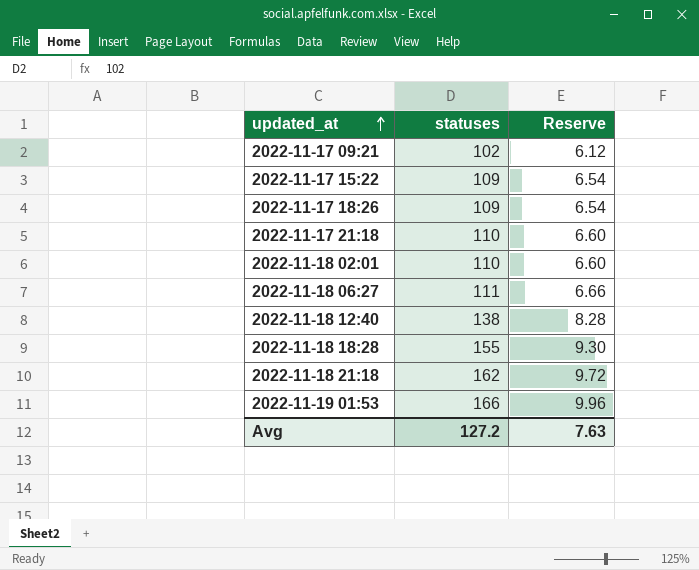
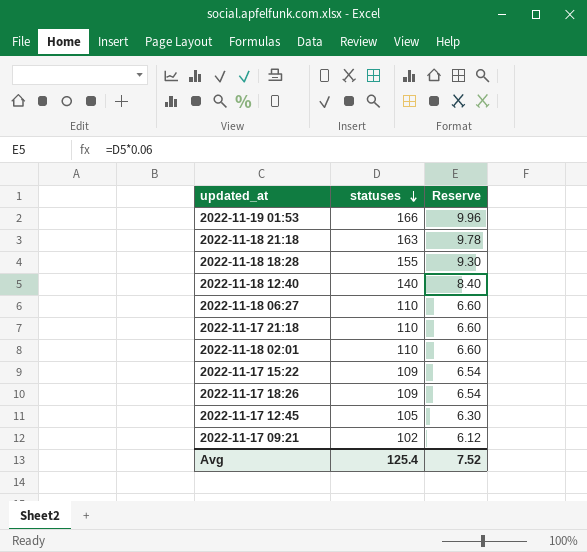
row order: updated_at ascending -> statuses descending
2022-11-18 21:18 | statuses: 162 -> 163
2022-11-18 21:18 | Reserve: 9.72 -> 9.78
2022-11-18 12:40 | statuses: 138 -> 140
2022-11-18 12:40 | Reserve: 8.28 -> 8.40
2022-11-18 06:27 | statuses: 111 -> 110
2022-11-18 06:27 | Reserve: 6.66 -> 6.60
row 2022-11-17 12:45: none -> 105 | 6.30
Avg | statuses: 127.2 -> 125.4
Avg | Reserve: 7.63 -> 7.52

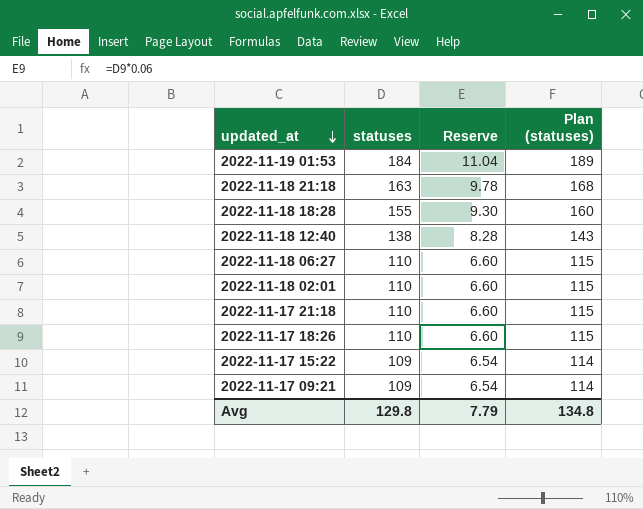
row order: statuses descending -> updated_at descending
column Plan (statuses) | formula: none -> [statuses] + 5
row 2022-11-17 12:45: 105 | 6.30 -> none
2022-11-19 01:53 | statuses: 166 -> 184
2022-11-19 01:53 | Reserve: 9.96 -> 11.04
2022-11-18 12:40 | statuses: 140 -> 138
2022-11-18 12:40 | Reserve: 8.40 -> 8.28
2022-11-17 18:26 | statuses: 109 -> 110
2022-11-17 18:26 | Reserve: 6.54 -> 6.60
2022-11-17 09:21 | statuses: 102 -> 109
2022-11-17 09:21 | Reserve: 6.12 -> 6.54
Avg | statuses: 125.4 -> 129.8
Avg | Reserve: 7.52 -> 7.79

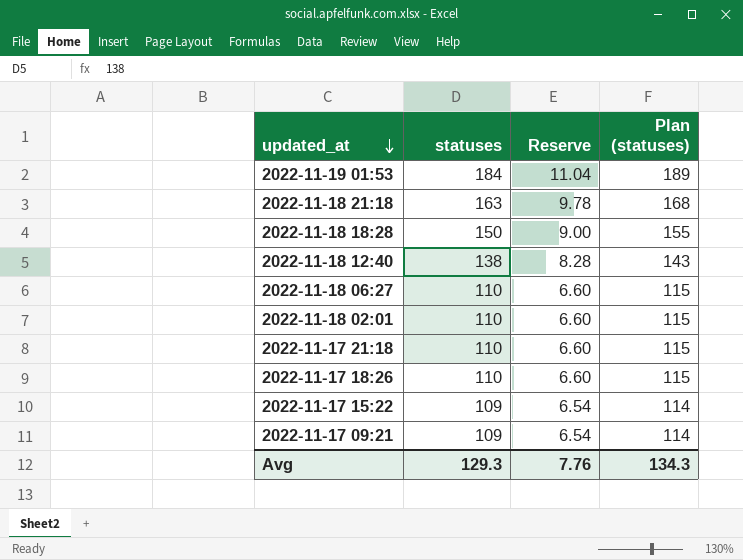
2022-11-18 18:28 | statuses: 155 -> 150
2022-11-18 18:28 | Reserve: 9.30 -> 9.00
2022-11-18 18:28 | Plan (statuses): 160 -> 155
Avg | statuses: 129.8 -> 129.3
Avg | Reserve: 7.79 -> 7.76
Avg | Plan (statuses): 134.8 -> 134.3

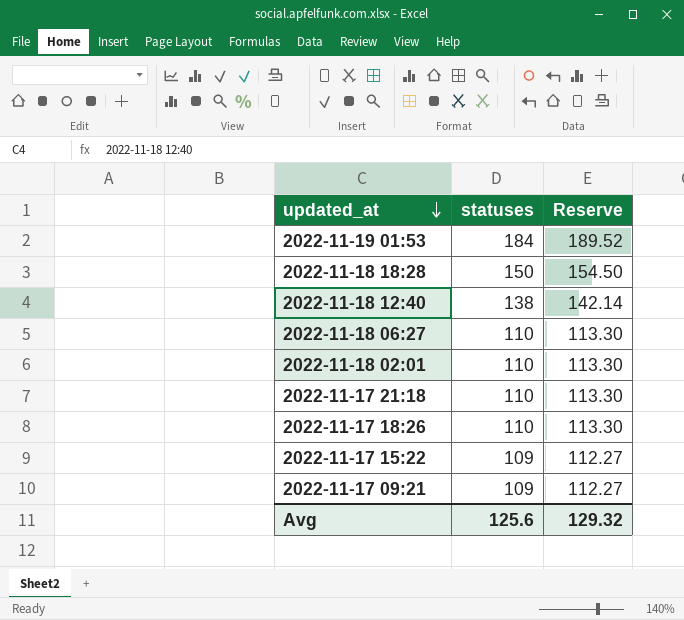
column Plan (statuses) | formula: [statuses] + 5 -> none
column Reserve | formula: [statuses] * 0.06 -> [statuses] * 1.03
row 2022-11-18 21:18: 163 | 9.78 | 168 -> none
Avg | statuses: 129.3 -> 125.6
Avg | Reserve: 7.76 -> 129.32

